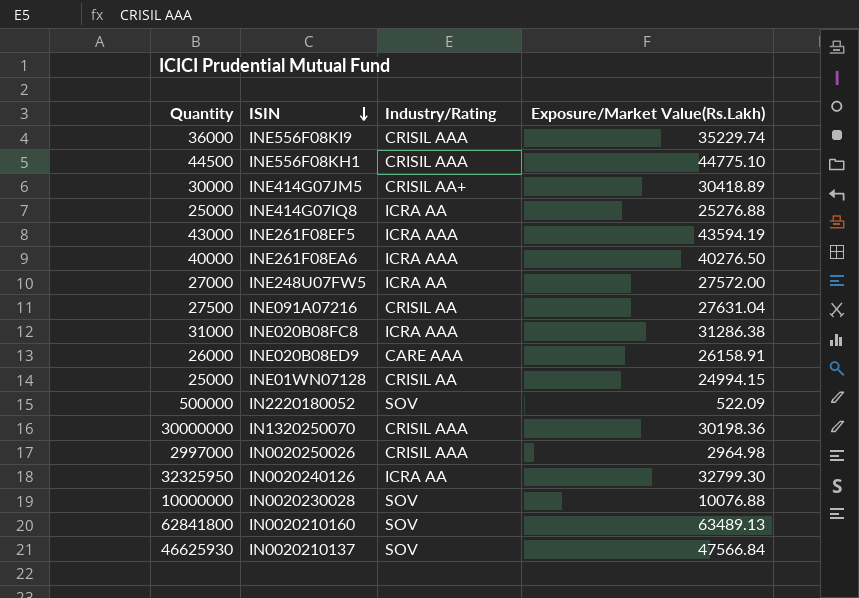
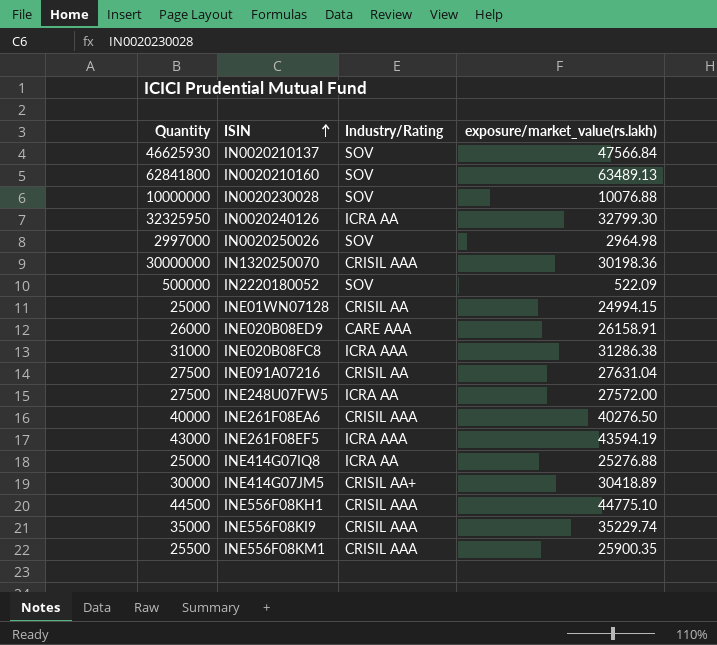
row order: ISIN descending -> ISIN ascending
column name: Exposure/Market Value(Rs.Lakh) -> exposure/market_value(rs.lakh)
IN0020250026 | Industry/Rating: CRISIL AAA -> SOV
INE248U07FW5 | Quantity: 27000 -> 27500
INE261F08EA6 | Industry/Rating: ICRA AAA -> CRISIL AAA
INE556F08KI9 | Quantity: 36000 -> 35000
row INE556F08KM1: none -> 25500 | CRISIL AAA | 25900.35

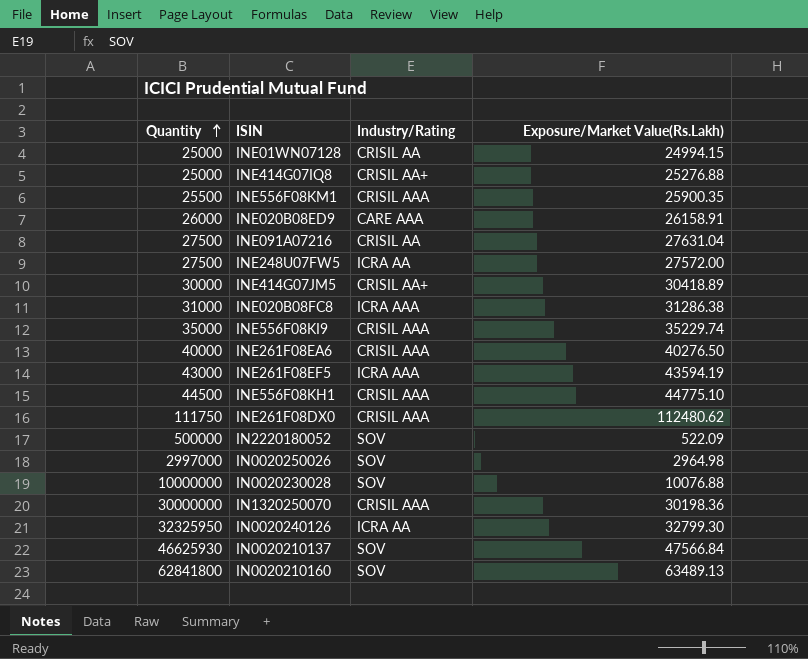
row order: ISIN ascending -> Quantity ascending
column name: exposure/market_value(rs.lakh) -> Exposure/Market Value(Rs.Lakh)
INE414G07IQ8 | Industry/Rating: ICRA AA -> CRISIL AA+
row INE261F08DX0: none -> 111750 | CRISIL AAA | 112480.62

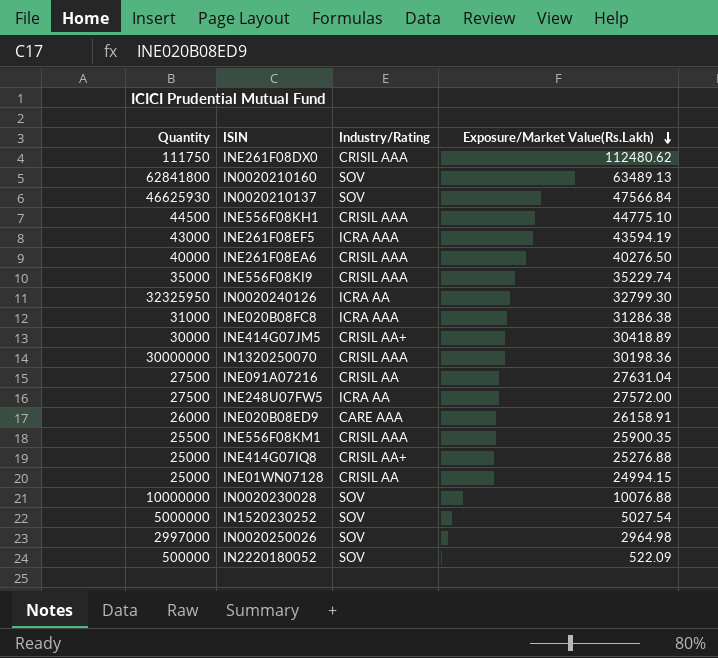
row order: Quantity ascending -> Exposure/Market Value(Rs.Lakh) descending
row IN1520230252: none -> 5000000 | SOV | 5027.54

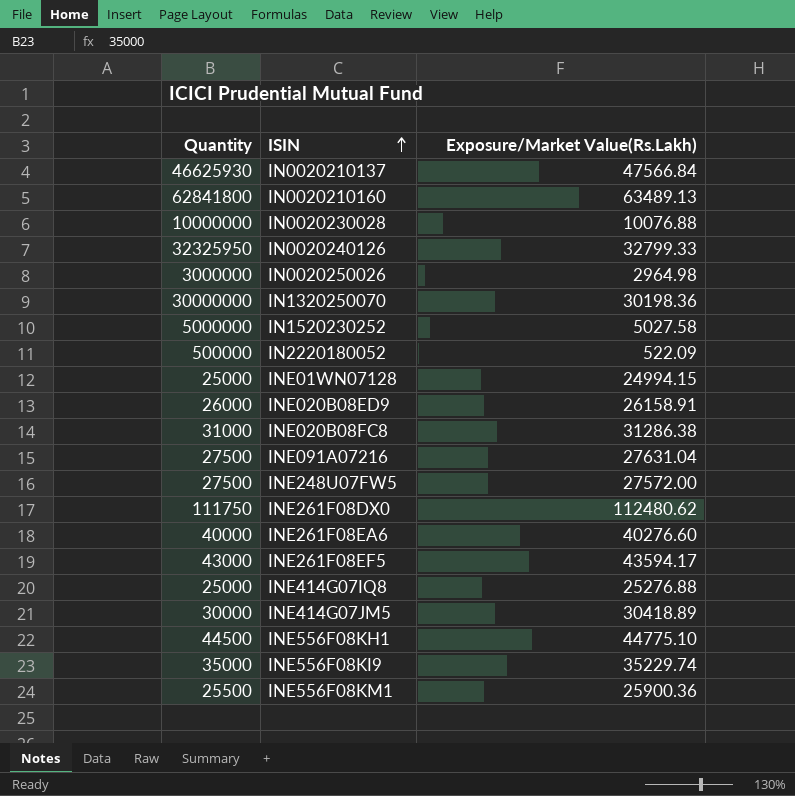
row order: Exposure/Market Value(Rs.Lakh) descending -> ISIN ascending
column Industry/Rating | position: 3 -> none
IN0020240126 | Exposure/Market Value(Rs.Lakh): 32799.30 -> 32799.33
IN0020250026 | Quantity: 2997000 -> 3000000
IN1520230252 | Exposure/Market Value(Rs.Lakh): 5027.54 -> 5027.58
INE261F08EA6 | Exposure/Market Value(Rs.Lakh): 40276.50 -> 40276.60
INE261F08EF5 | Exposure/Market Value(Rs.Lakh): 43594.19 -> 43594.17
INE556F08KM1 | Exposure/Market Value(Rs.Lakh): 25900.35 -> 25900.36

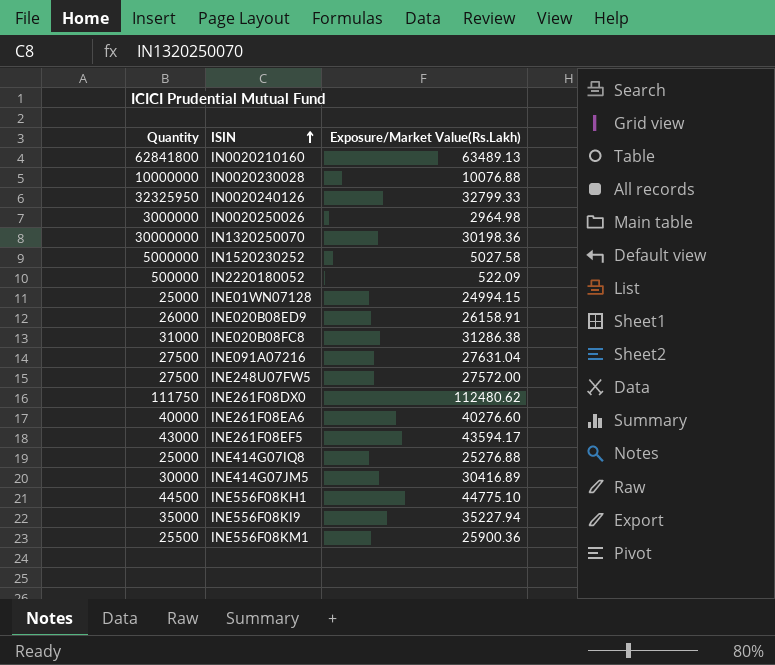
row IN0020210137: 46625930 | 47566.84 -> none
INE414G07JM5 | Exposure/Market Value(Rs.Lakh): 30418.89 -> 30416.89
INE556F08KI9 | Exposure/Market Value(Rs.Lakh): 35229.74 -> 35227.94

